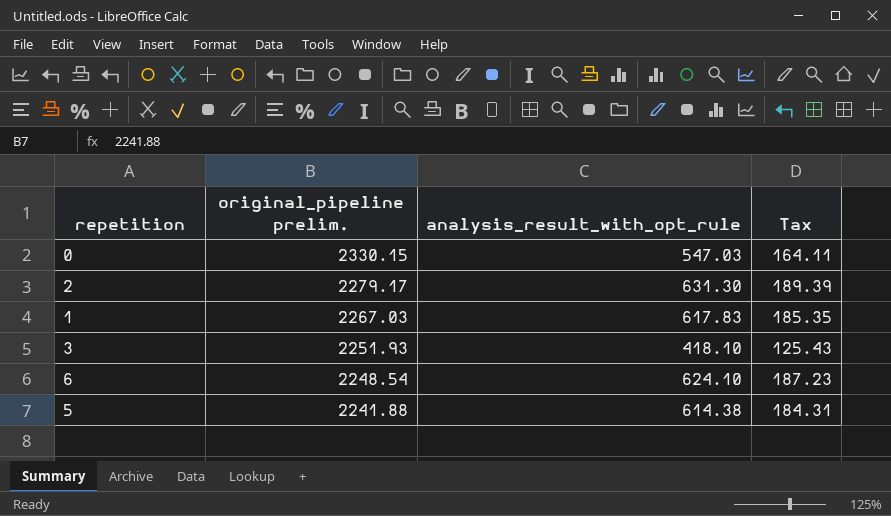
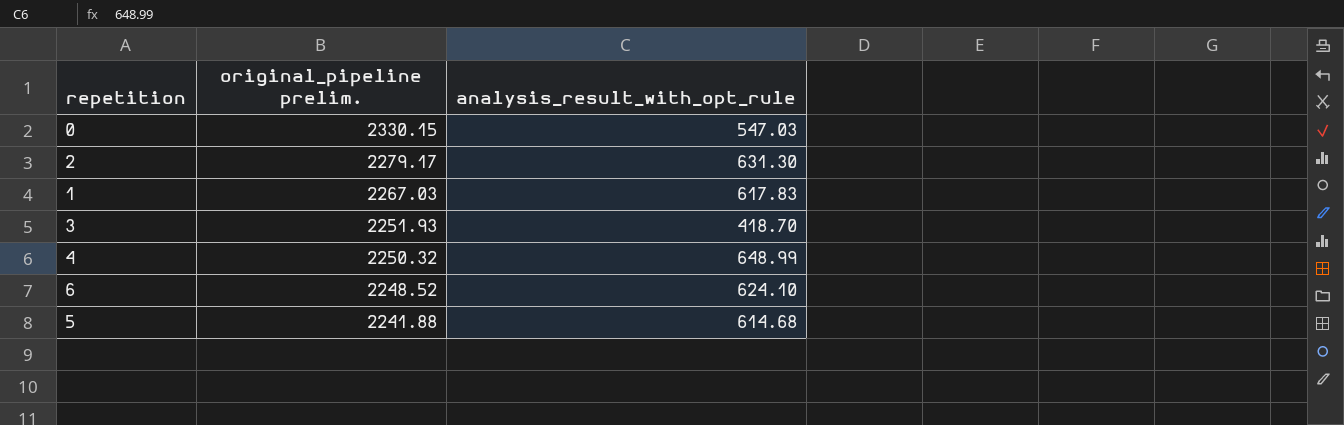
column Tax | formula: [analysis_result_with_opt_rule] * 0.3 -> none
3 | analysis_result_with_opt_rule: 418.10 -> 418.70
row 4: none -> 2250.32 | 648.99
6 | original_pipeline prelim.: 2248.54 -> 2248.52
5 | analysis_result_with_opt_rule: 614.38 -> 614.68

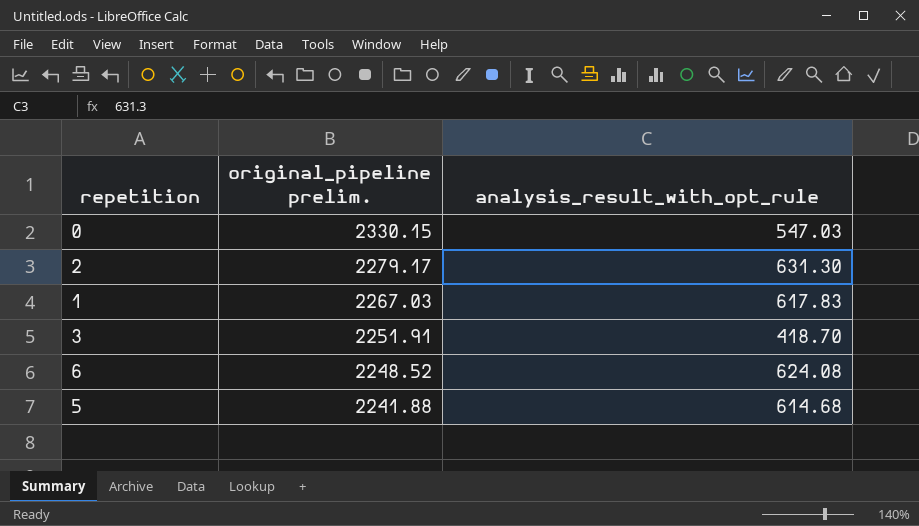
row 4: 2250.32 | 648.99 -> none
3 | original_pipeline prelim.: 2251.93 -> 2251.91
6 | analysis_result_with_opt_rule: 624.10 -> 624.08

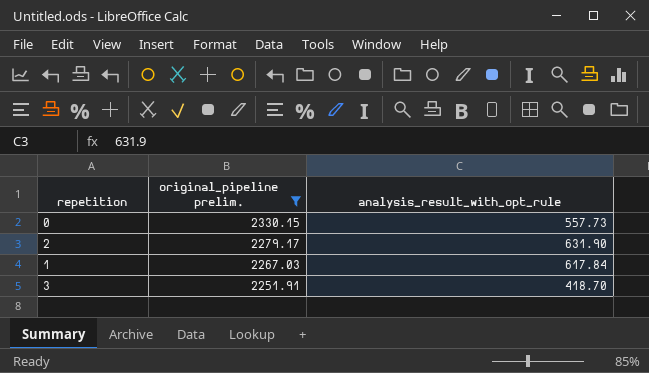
filter: none -> original_pipeline prelim. >= 2251.91
0 | analysis_result_with_opt_rule: 547.03 -> 557.73
2 | analysis_result_with_opt_rule: 631.30 -> 631.90
1 | analysis_result_with_opt_rule: 617.83 -> 617.84

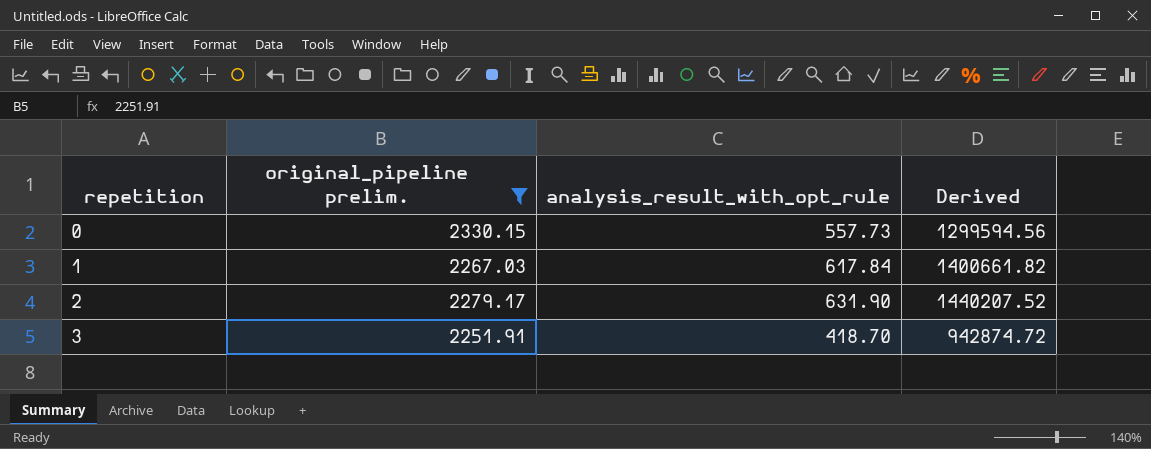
row order: original_pipeline prelim. descending -> repetition ascending
column Derived | formula: none -> [original_pipeline prelim.] * [analysis_result_with_opt_rule]

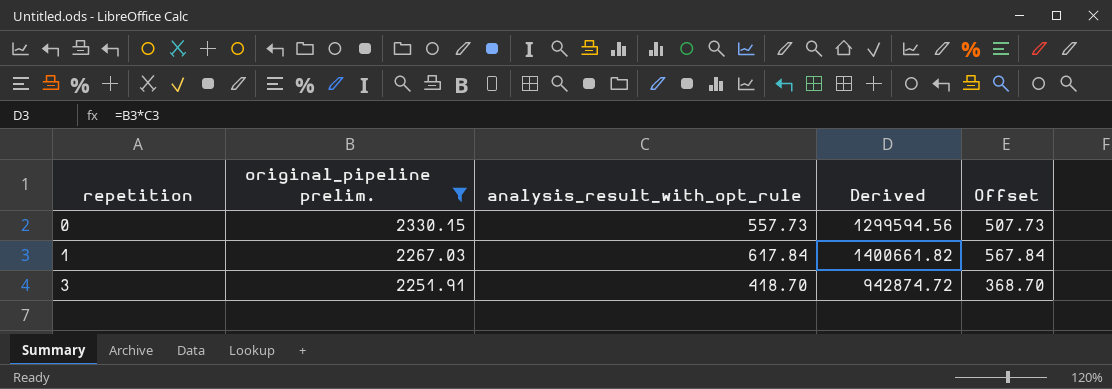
column Offset | formula: none -> [analysis_result_with_opt_rule] - 50
row 2: 2279.17 | 631.90 | 1440207.52 -> none

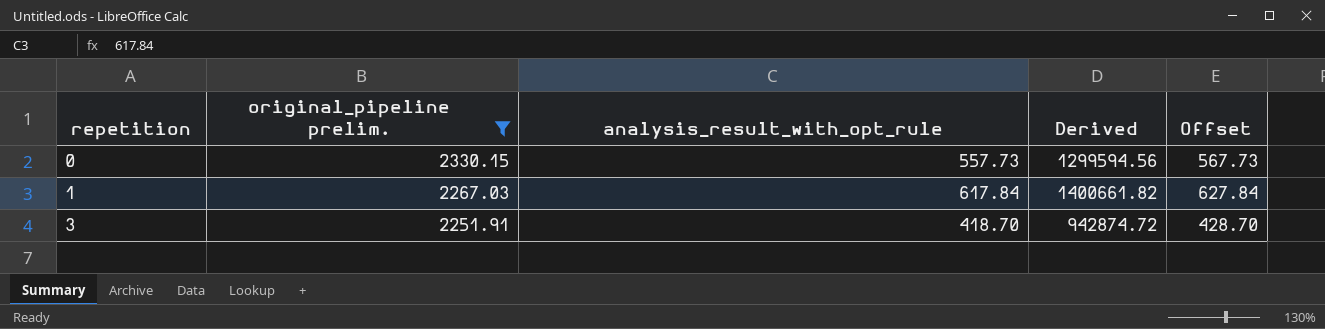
column Offset | formula: [analysis_result_with_opt_rule] - 50 -> [analysis_result_with_opt_rule] + 10

